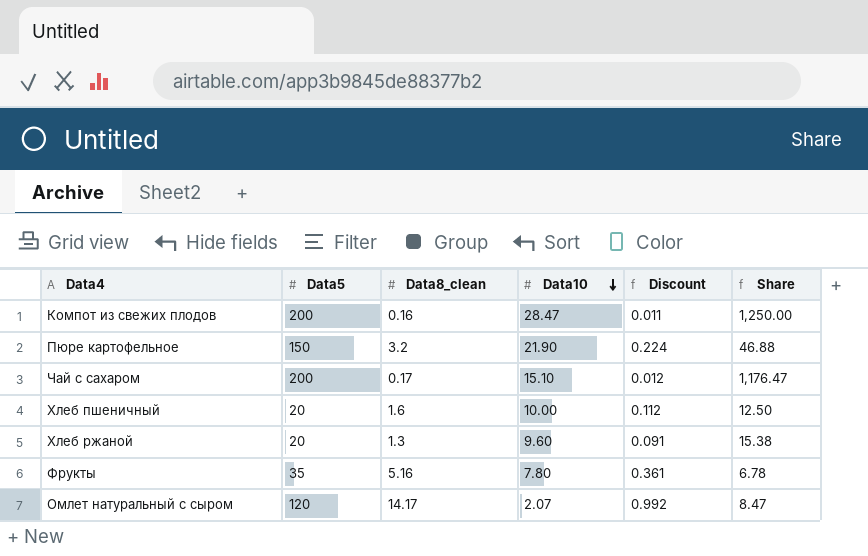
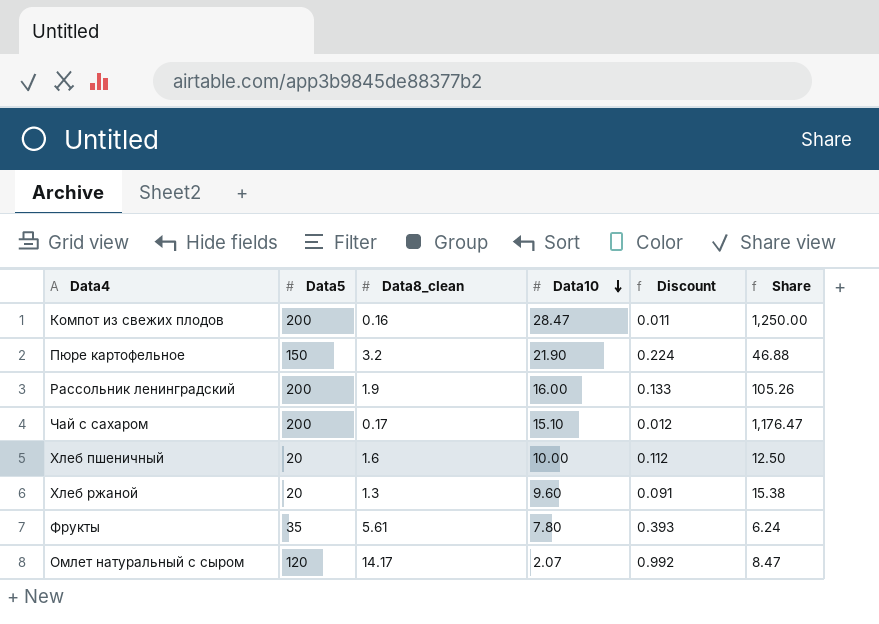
row Рассольник ленинградский: none -> 200 | 1.9 | 16.00 | 0.133 | 105.26
Фрукты | Data8_clean: 5.16 -> 5.61
Фрукты | Discount: 0.361 -> 0.393
Фрукты | Share: 6.78 -> 6.24

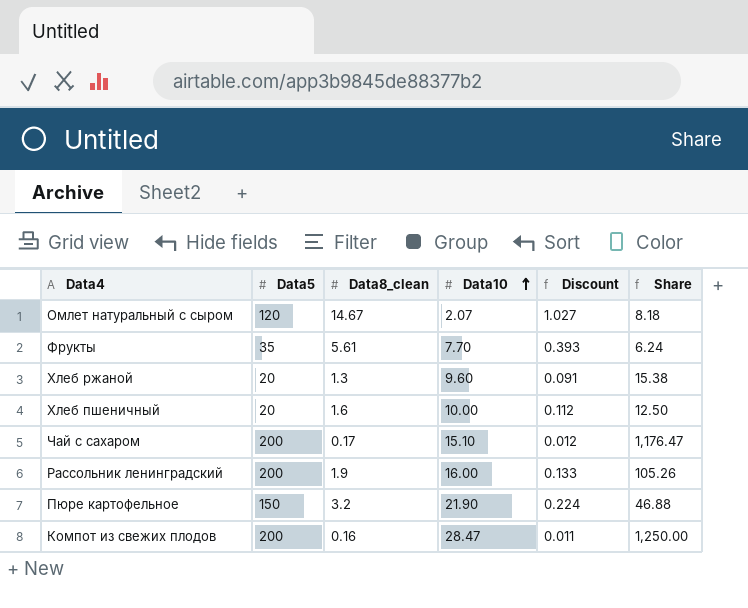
row order: Data10 descending -> Data10 ascending
Омлет натуральный с сыром | Data8_clean: 14.17 -> 14.67
Омлет натуральный с сыром | Discount: 0.992 -> 1.027
Омлет натуральный с сыром | Share: 8.47 -> 8.18
Фрукты | Data10: 7.80 -> 7.70

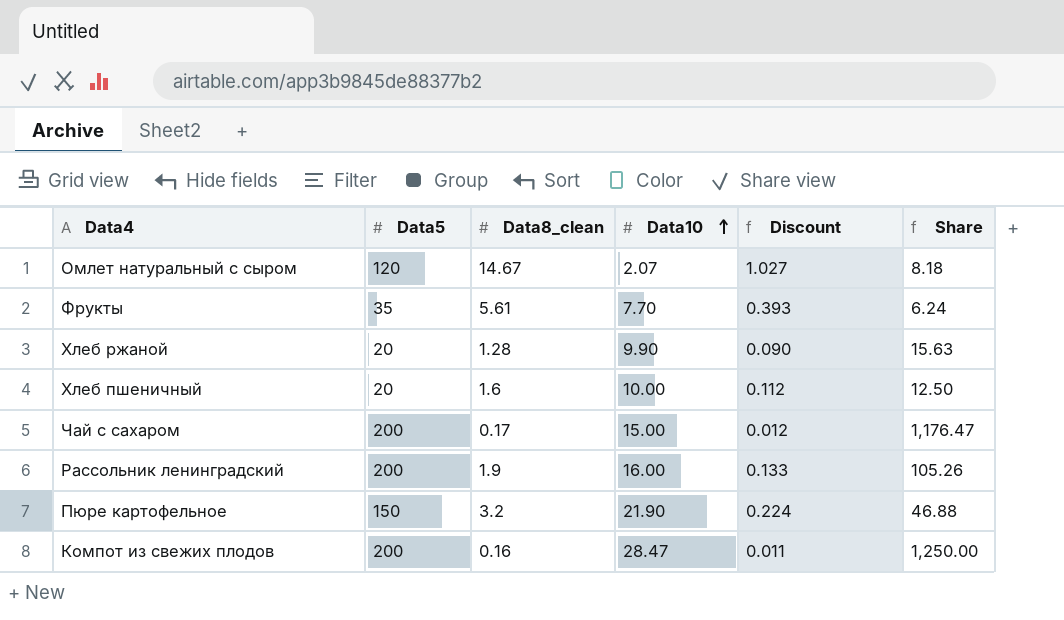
Хлеб ржаной | Data8_clean: 1.3 -> 1.28
Хлеб ржаной | Data10: 9.60 -> 9.90
Хлеб ржаной | Discount: 0.091 -> 0.090
Хлеб ржаной | Share: 15.38 -> 15.63
Чай с сахаром | Data10: 15.10 -> 15.00

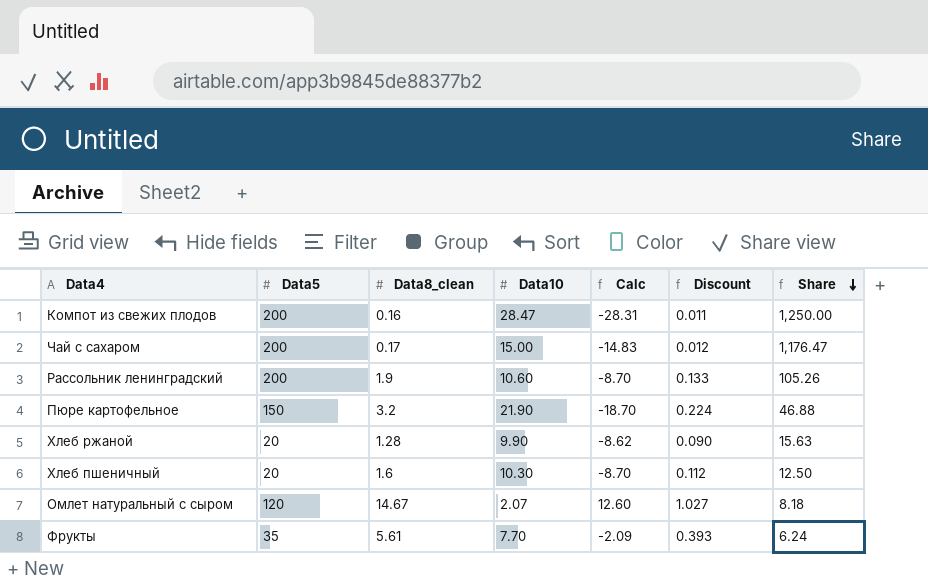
row order: Data10 ascending -> Share descending
column Calc | formula: none -> [Data8_clean] - [Data10]
Рассольник ленинградский | Data10: 16.00 -> 10.60
Хлеб пшеничный | Data10: 10.00 -> 10.30

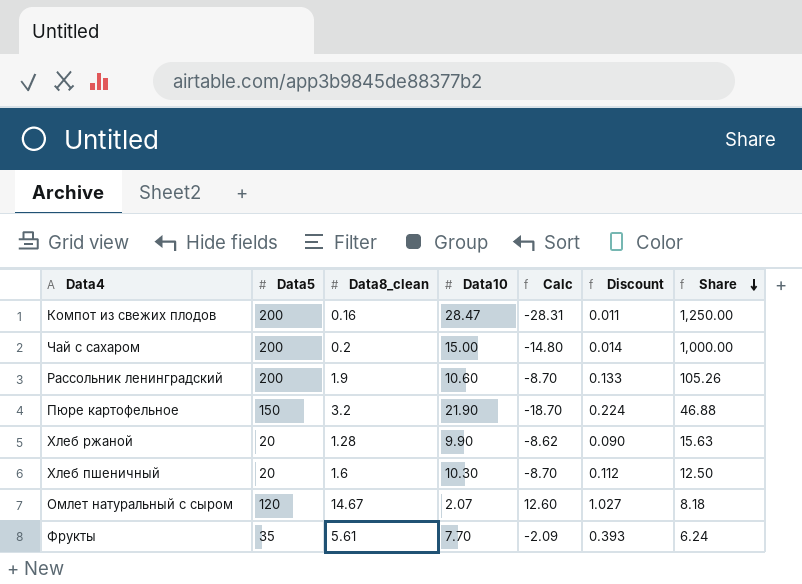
Чай с сахаром | Data8_clean: 0.17 -> 0.2
Чай с сахаром | Calc: -14.83 -> -14.80
Чай с сахаром | Discount: 0.012 -> 0.014
Чай с сахаром | Share: 1,176.47 -> 1,000.00

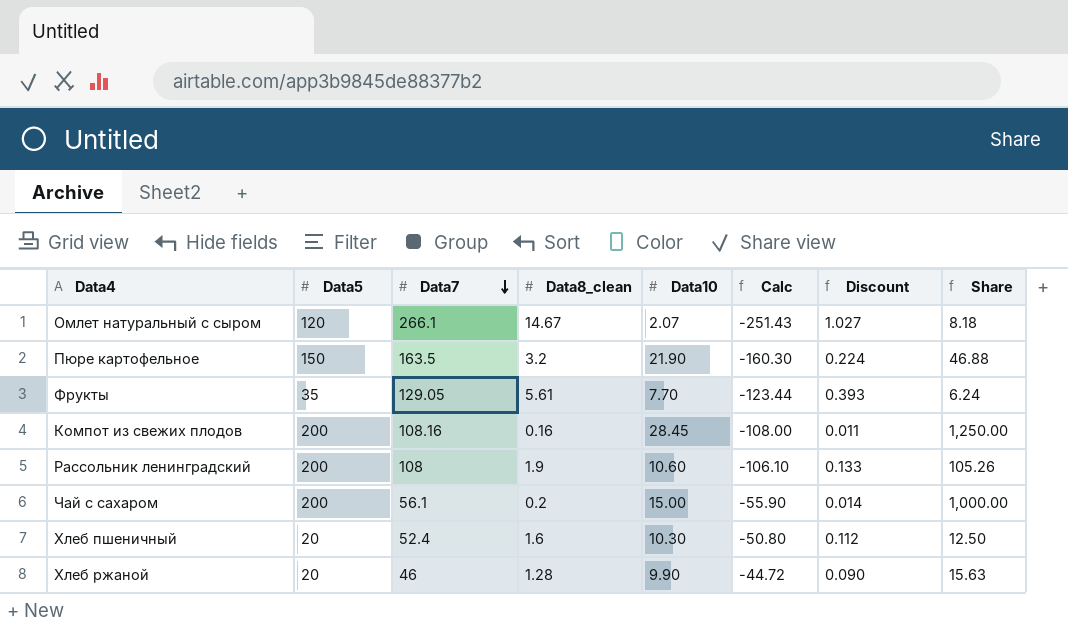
row order: Share descending -> Data7 descending
column Data7 | position: none -> 3
column Calc | formula: [Data8_clean] - [Data10] -> [Data8_clean] - [Data7]
Компот из свежих плодов | Data10: 28.47 -> 28.45

